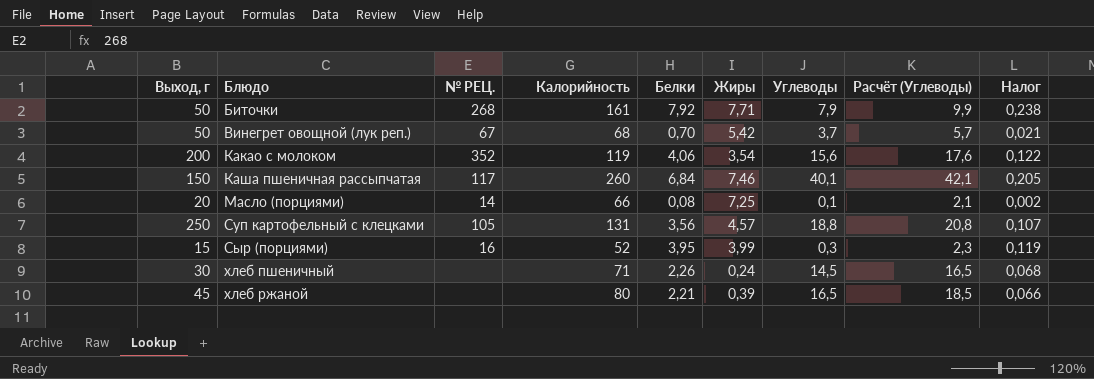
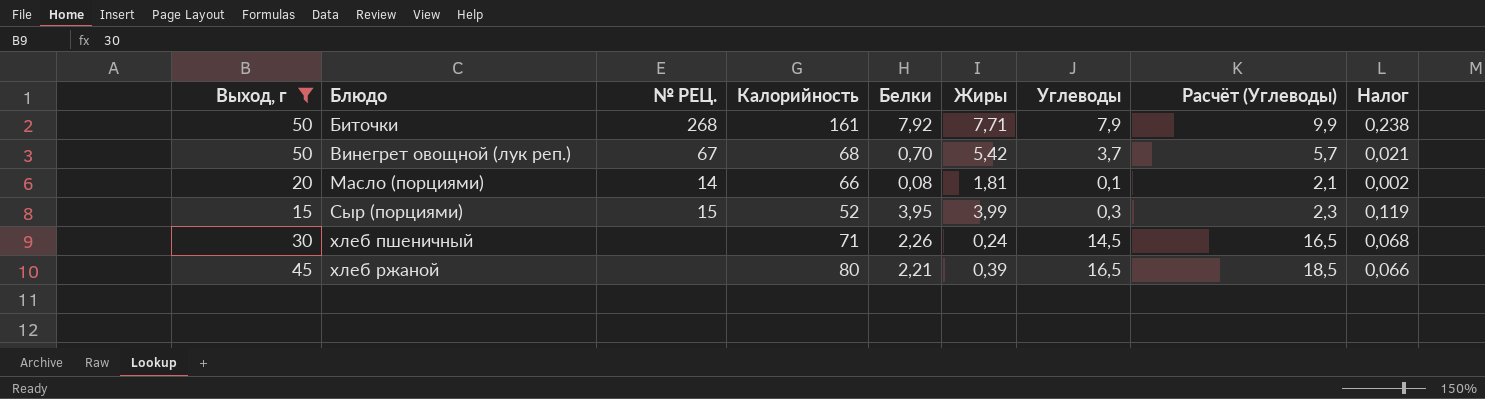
filter: none -> Выход, г <= 50
Масло (порциями) | Жиры: 7,25 -> 1,81
Сыр (порциями) | № РЕЦ.: 16 -> 15

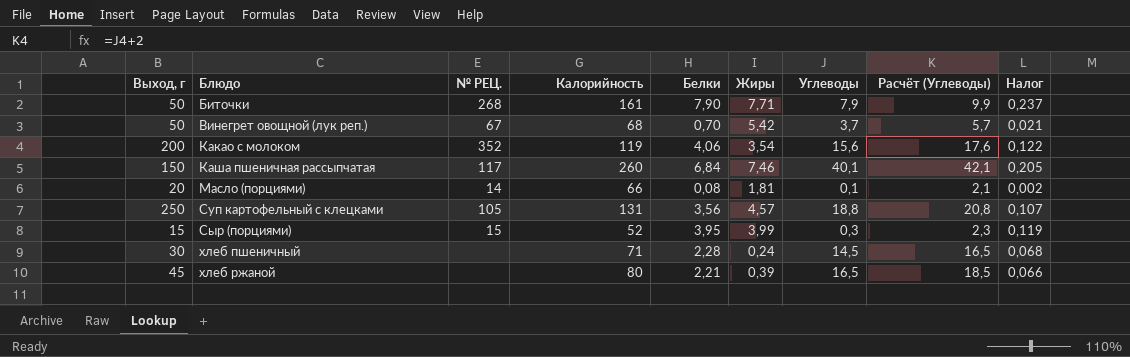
filter: Выход, г <= 50 -> none
Биточки | Белки: 7,92 -> 7,90
Биточки | Налог: 0,238 -> 0,237
хлеб пшеничный | Белки: 2,26 -> 2,28

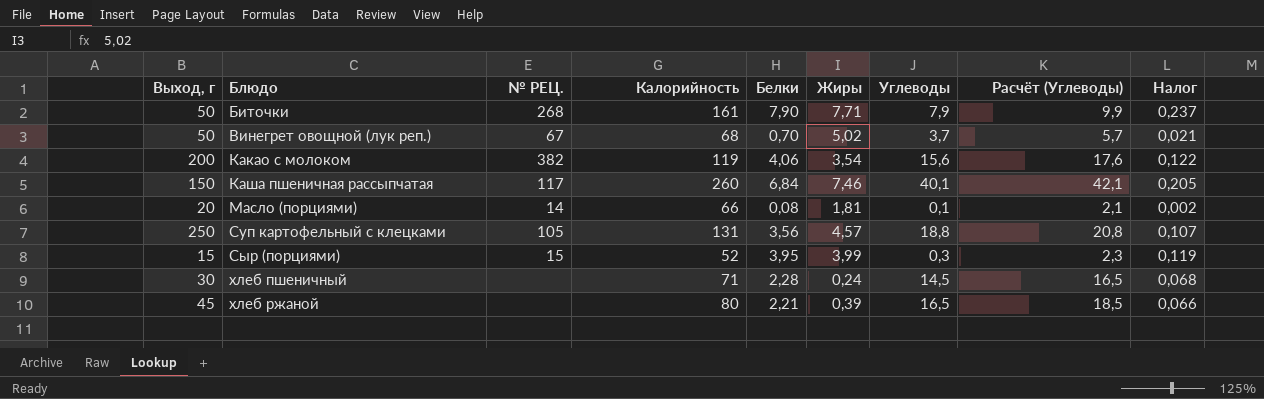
Винегрет овощной (лук реп.) | Жиры: 5,42 -> 5,02
Какао с молоком | № РЕЦ.: 352 -> 382

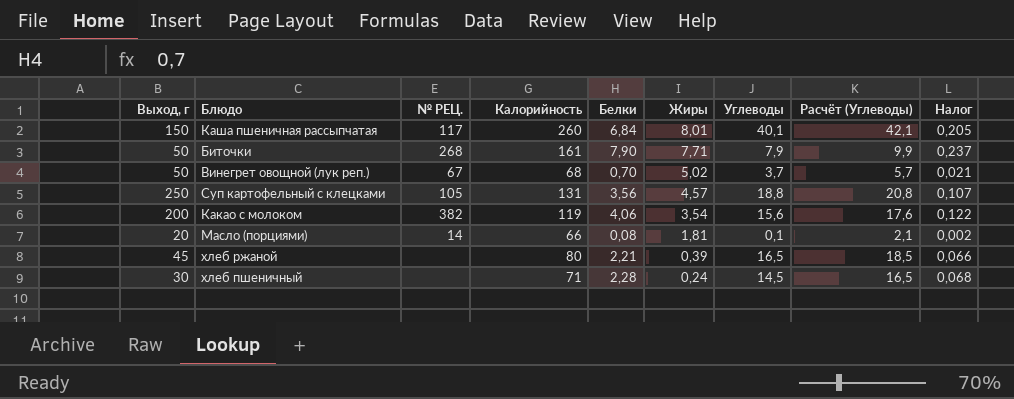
row order: Блюдо ascending -> Жиры descending
row Сыр (порциями): 15 | 15 | 52 | 3,95 | 3,99 | 0,3 | 2,3 | 0,119 -> none
Каша пшеничная рассыпчатая | Жиры: 7,46 -> 8,01

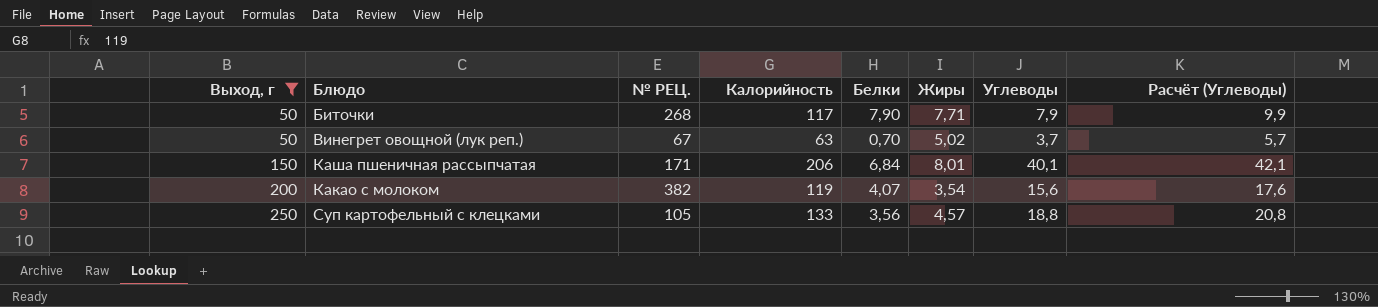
filter: none -> Выход, г >= 50
row order: Жиры descending -> Выход, г ascending
column Налог | formula: [Белки] * 0,03 -> none
Биточки | Калорийность: 161 -> 117
Винегрет овощной (лук реп.) | Калорийность: 68 -> 63
Каша пшеничная рассыпчатая | № РЕЦ.: 117 -> 171
Каша пшеничная рассыпчатая | Калорийность: 260 -> 206
Какао с молоком | Белки: 4,06 -> 4,07
Суп картофельный с клецками | Калорийность: 131 -> 133

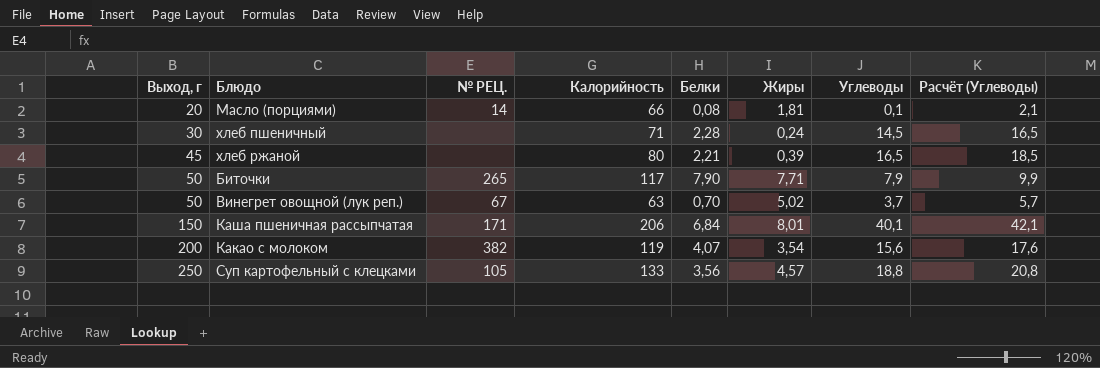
filter: Выход, г >= 50 -> none
Биточки | № РЕЦ.: 268 -> 265

